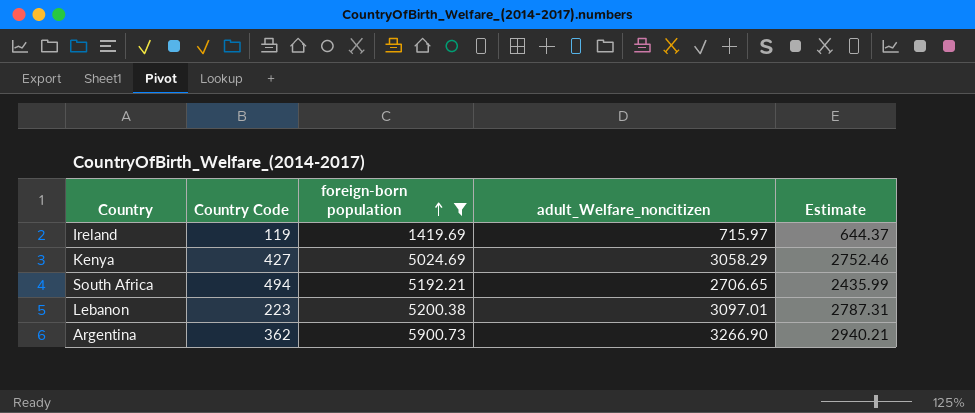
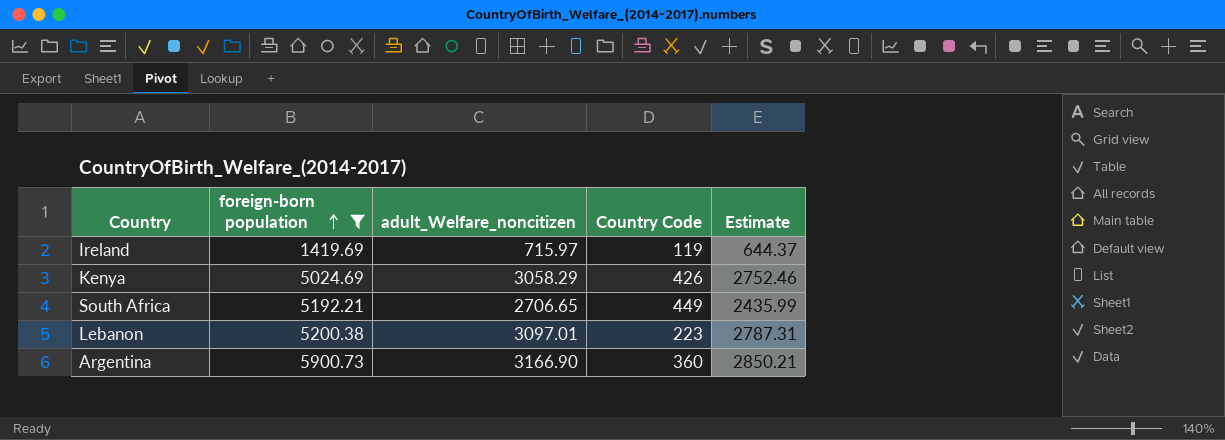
column Country Code | position: 2 -> 4
Kenya | Country Code: 427 -> 426
South Africa | Country Code: 494 -> 449
Argentina | adult_Welfare_noncitizen: 3266.90 -> 3166.90
Argentina | Country Code: 362 -> 360
Argentina | Estimate: 2940.21 -> 2850.21

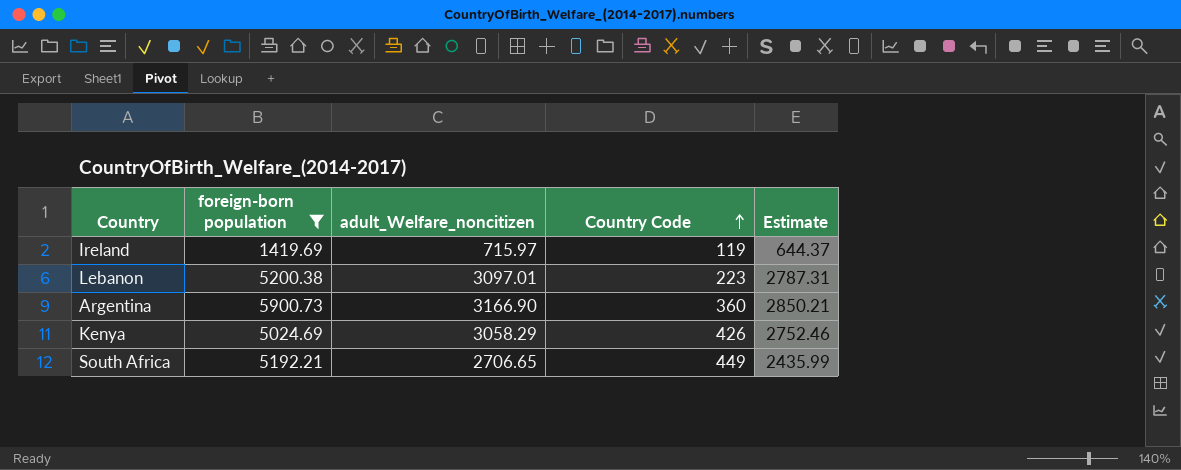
row order: foreign-born population ascending -> Country Code ascending

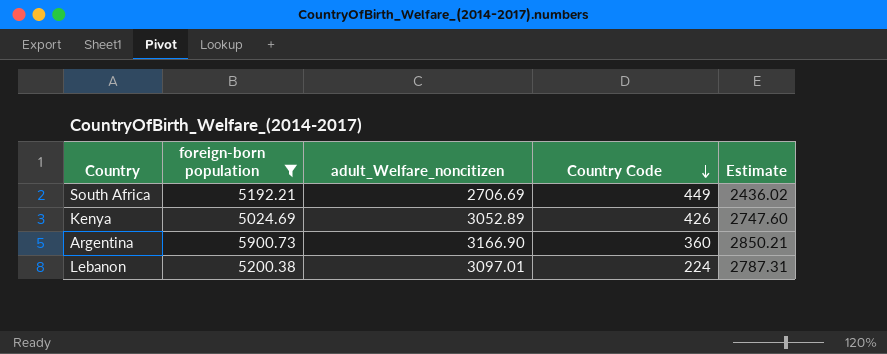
row order: Country Code ascending -> Country Code descending
row Ireland: 1419.69 | 715.97 | 119 | 644.37 -> none
South Africa | adult_Welfare_noncitizen: 2706.65 -> 2706.69
South Africa | Estimate: 2435.99 -> 2436.02
Kenya | adult_Welfare_noncitizen: 3058.29 -> 3052.89
Kenya | Estimate: 2752.46 -> 2747.60
Lebanon | Country Code: 223 -> 224

